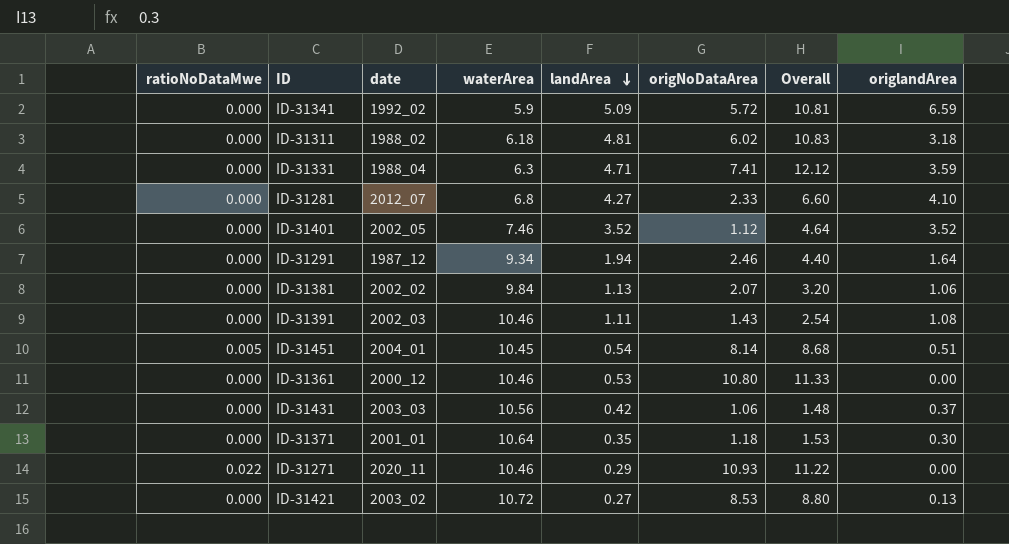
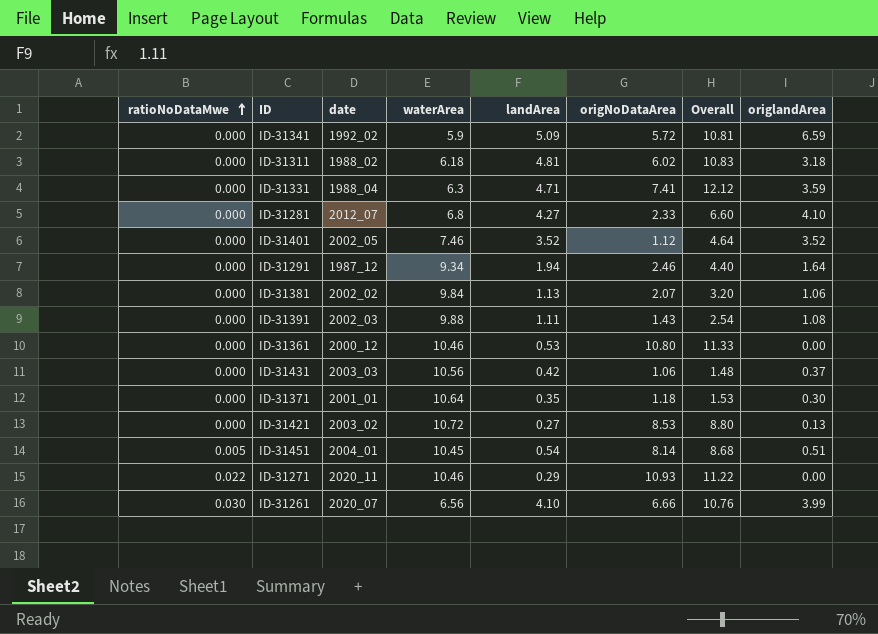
row order: landArea descending -> ratioNoDataMwe ascending
ID-31391 | waterArea: 10.46 -> 9.88
row ID-31261: none -> 0.030 | 2020_07 | 6.56 | 4.10 | 6.66 | 10.76 | 3.99

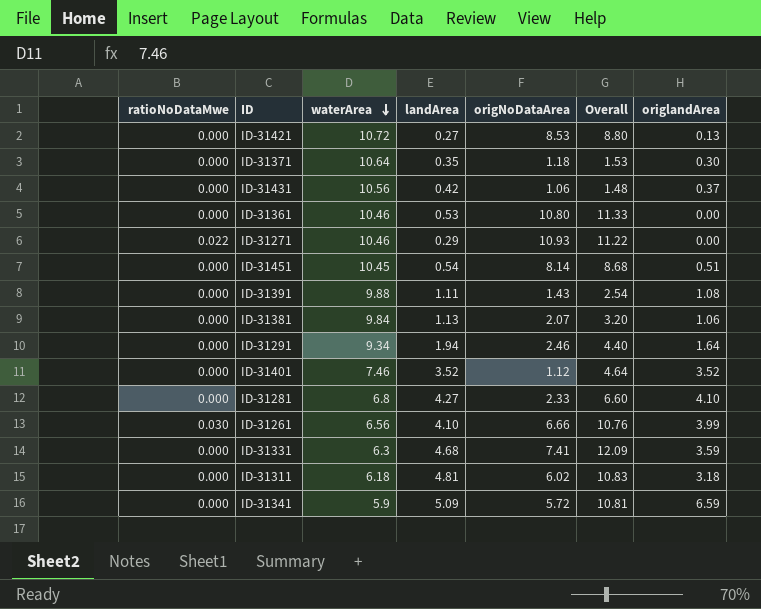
row order: ratioNoDataMwe ascending -> waterArea descending
column date | position: 3 -> none
ID-31451 | ratioNoDataMwe: 0.005 -> 0.000
ID-31331 | landArea: 4.71 -> 4.68
ID-31331 | Overall: 12.12 -> 12.09

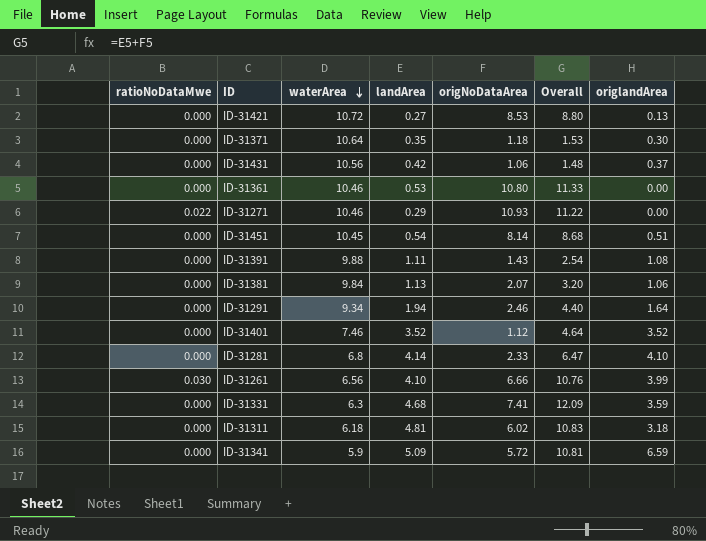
ID-31281 | landArea: 4.27 -> 4.14
ID-31281 | Overall: 6.60 -> 6.47

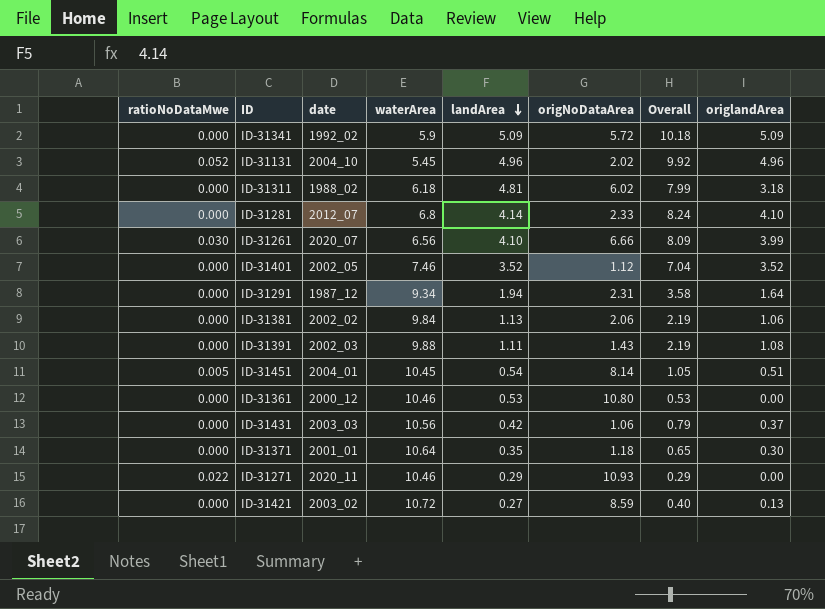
row order: waterArea descending -> landArea descending
column date | position: none -> 3
column Overall | formula: [landArea] + [origNoDataArea] -> [landArea] + [origlandArea]
row ID-31331: 0.000 | 6.3 | 4.68 | 7.41 | 12.09 | 3.59 -> none
ID-31341 | origlandArea: 6.59 -> 5.09
row ID-31131: none -> 0.052 | 2004_10 | 5.45 | 4.96 | 2.02 | 9.92 | 4.96
ID-31291 | origNoDataArea: 2.46 -> 2.31
ID-31381 | origNoDataArea: 2.07 -> 2.06
ID-31451 | ratioNoDataMwe: 0.000 -> 0.005
ID-31421 | origNoDataArea: 8.53 -> 8.59

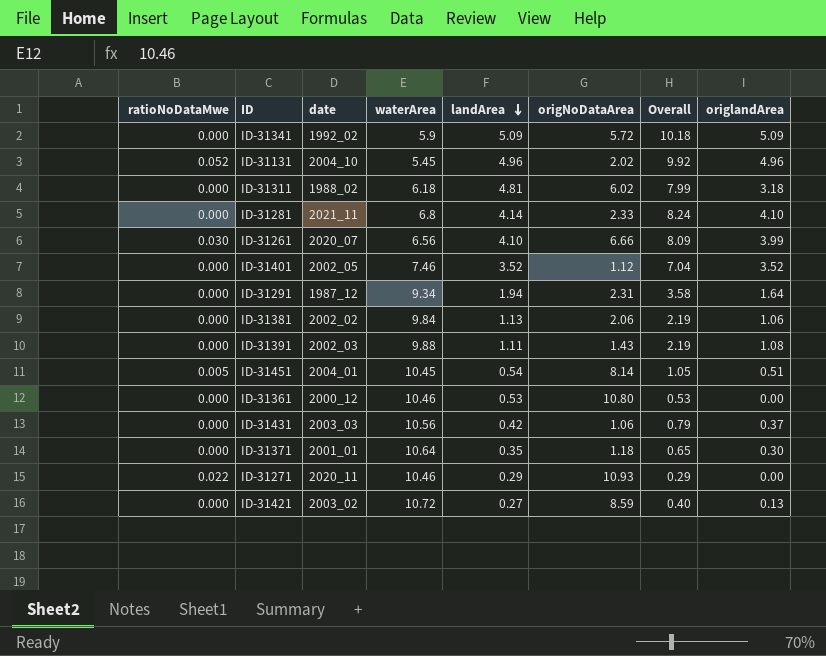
ID-31281 | date: 2012_07 -> 2021_11

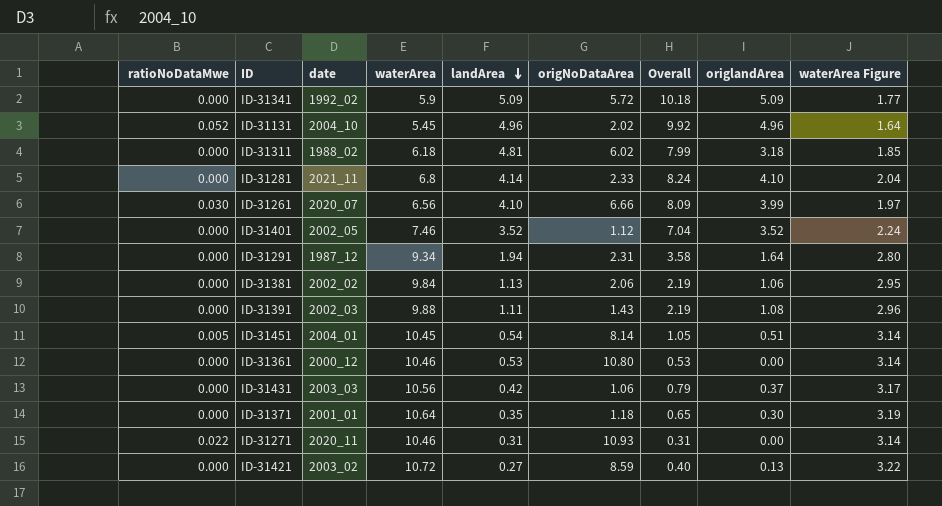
column waterArea Figure | formula: none -> [waterArea] * 0.3
ID-31271 | landArea: 0.29 -> 0.31
ID-31271 | Overall: 0.29 -> 0.31

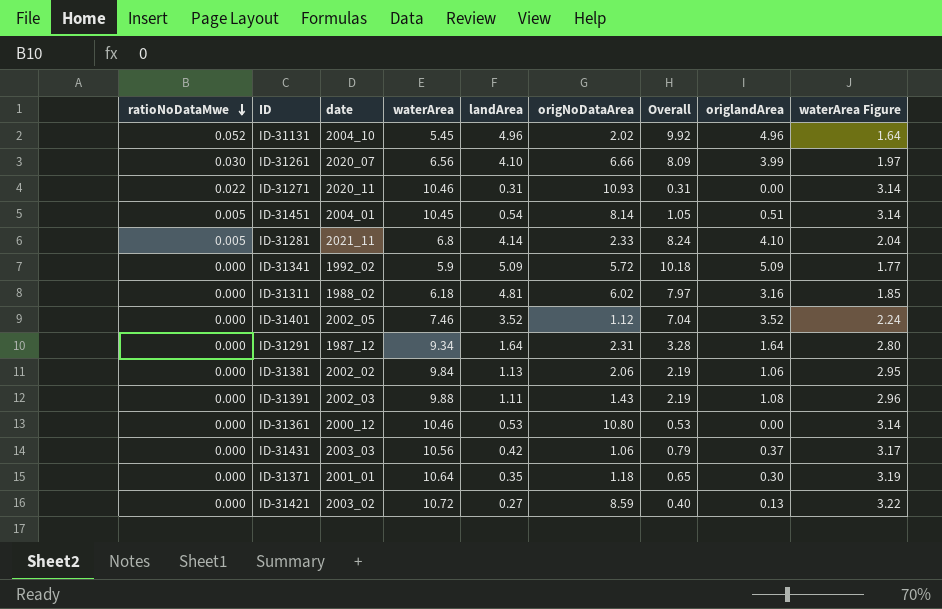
row order: landArea descending -> ratioNoDataMwe descending
ID-31281 | ratioNoDataMwe: 0.000 -> 0.005
ID-31311 | Overall: 7.99 -> 7.97
ID-31311 | origlandArea: 3.18 -> 3.16
ID-31291 | landArea: 1.94 -> 1.64
ID-31291 | Overall: 3.58 -> 3.28

